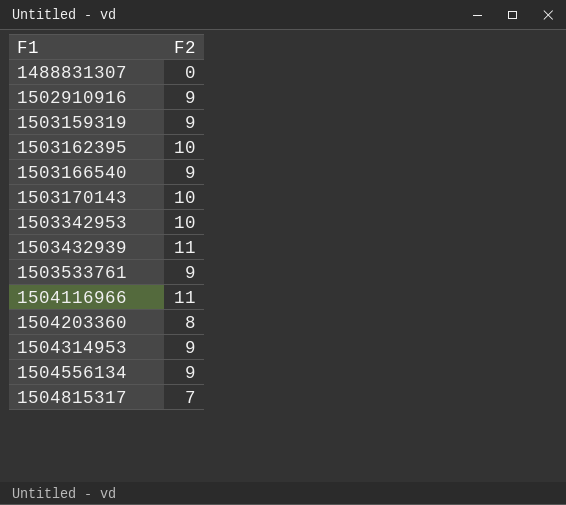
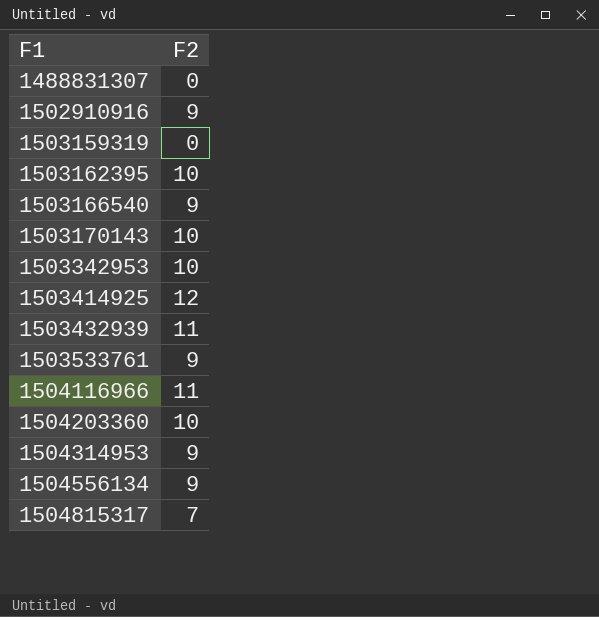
1503159319 | F2: 9 -> 0
row 1503414925: none -> 12
1504203360 | F2: 8 -> 10

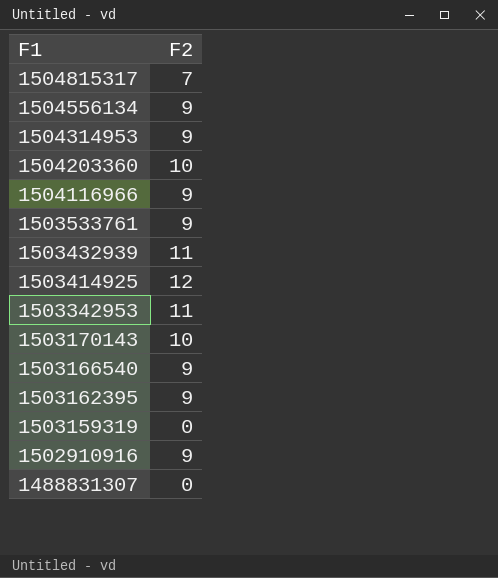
row order: F1 ascending -> F1 descending
1504116966 | F2: 11 -> 9
1503342953 | F2: 10 -> 11
1503162395 | F2: 10 -> 9

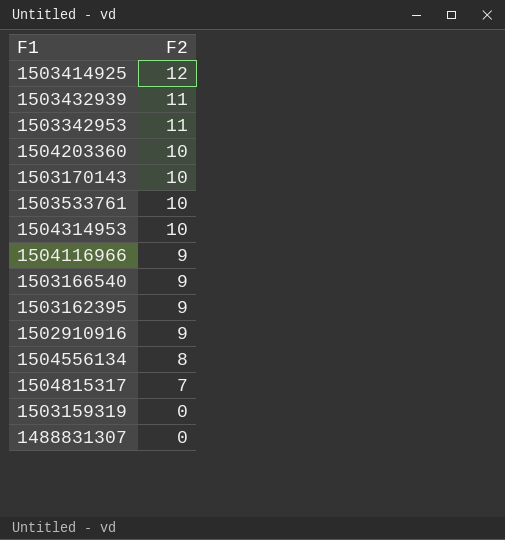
row order: F1 descending -> F2 descending
1503533761 | F2: 9 -> 10
1504314953 | F2: 9 -> 10
1504556134 | F2: 9 -> 8

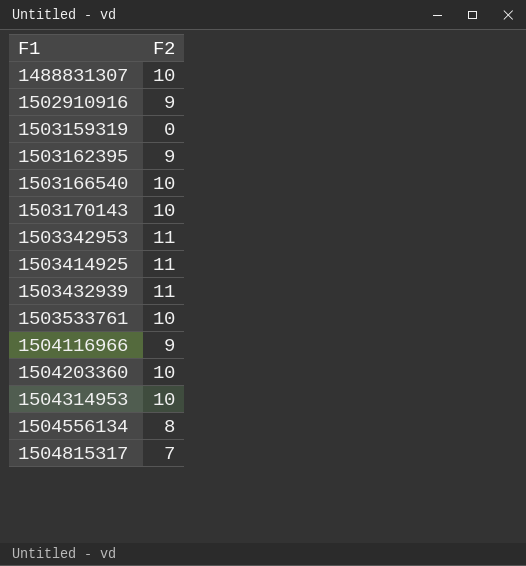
row order: F2 descending -> F1 ascending
1488831307 | F2: 0 -> 10
1503166540 | F2: 9 -> 10
1503414925 | F2: 12 -> 11

